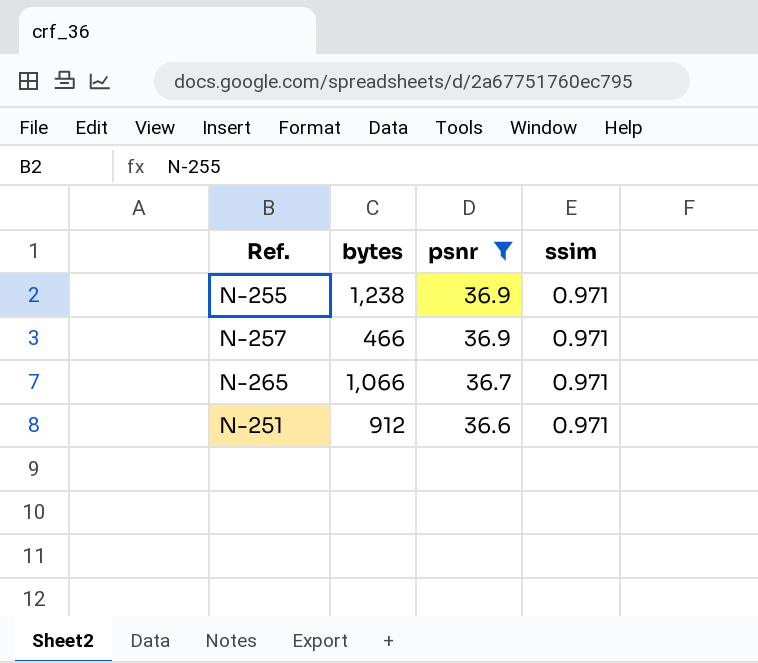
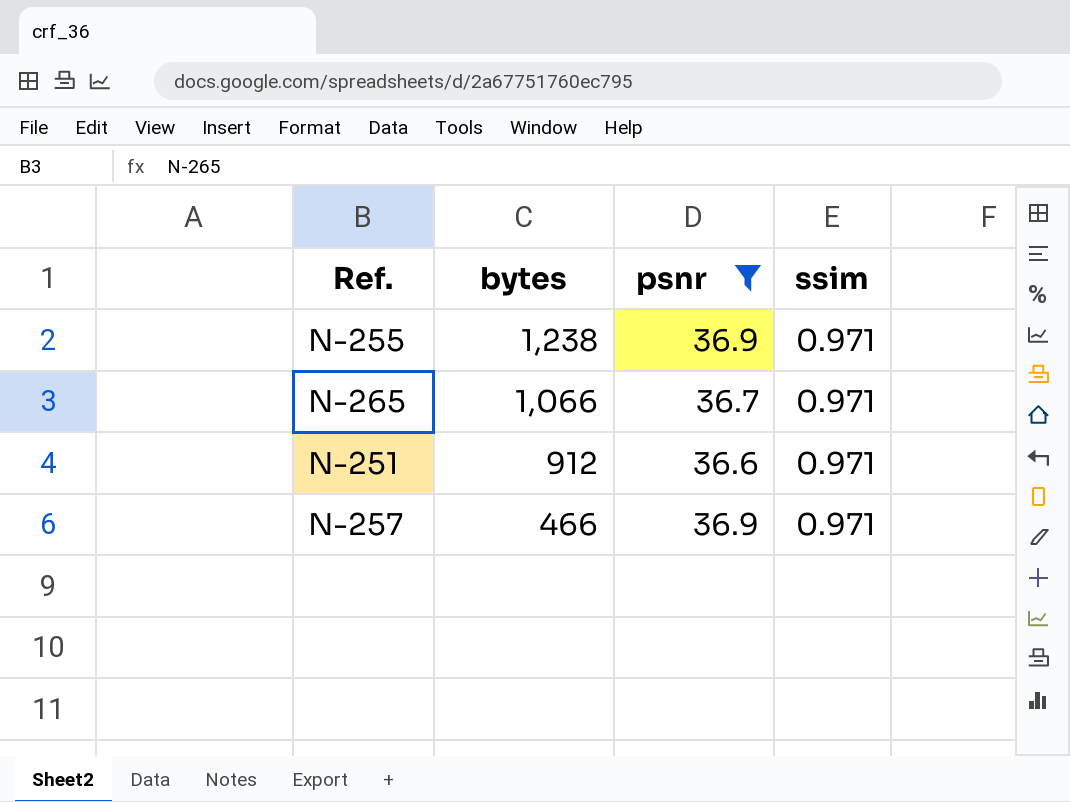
row order: psnr descending -> bytes descending

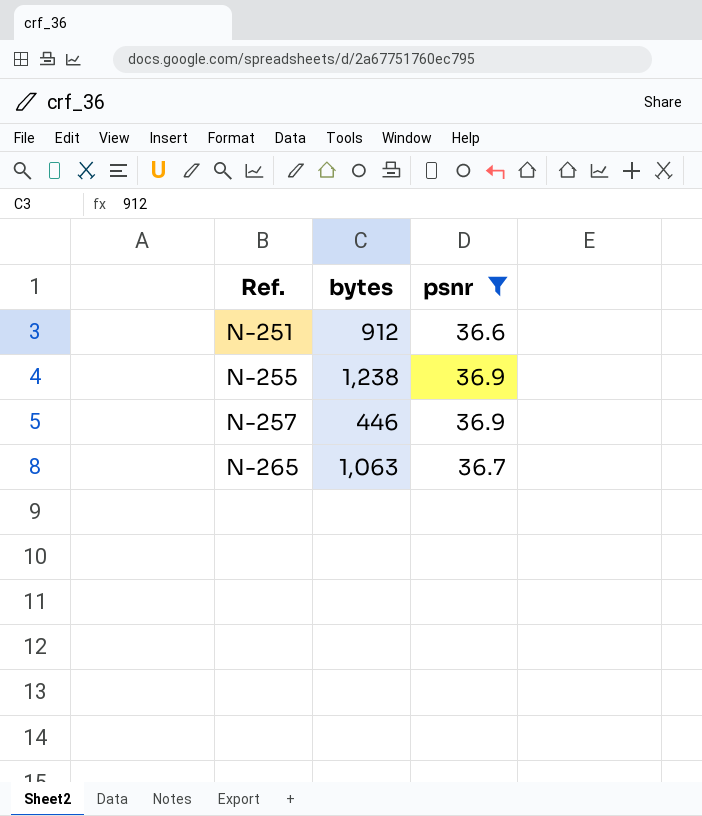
row order: bytes descending -> Ref. ascending
column ssim | position: 4 -> none
N-257 | bytes: 466 -> 446
N-265 | bytes: 1,066 -> 1,063

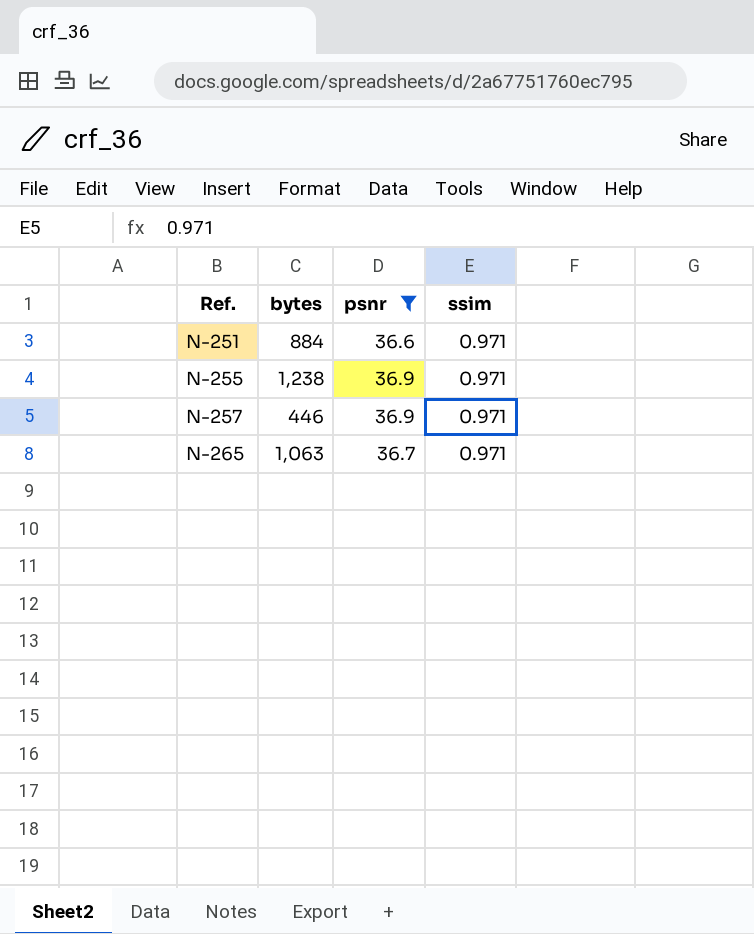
column ssim | position: none -> 4
N-251 | bytes: 912 -> 884

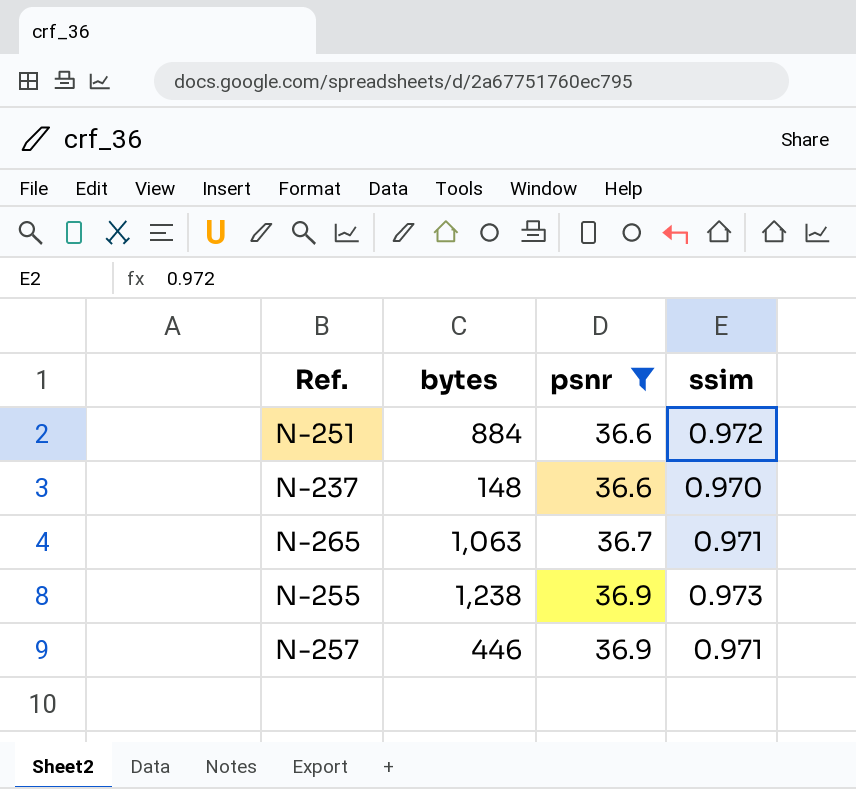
row order: Ref. ascending -> psnr ascending
N-251 | ssim: 0.971 -> 0.972
row N-237: none -> 148 | 36.6 | 0.970
N-255 | ssim: 0.971 -> 0.973

